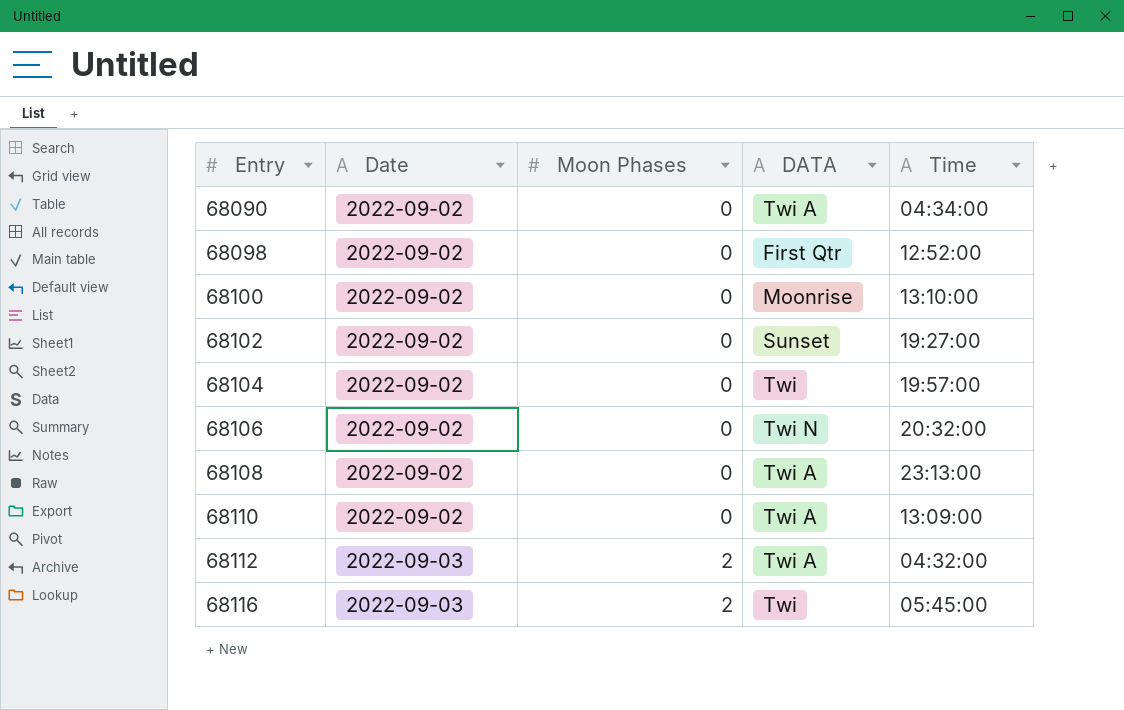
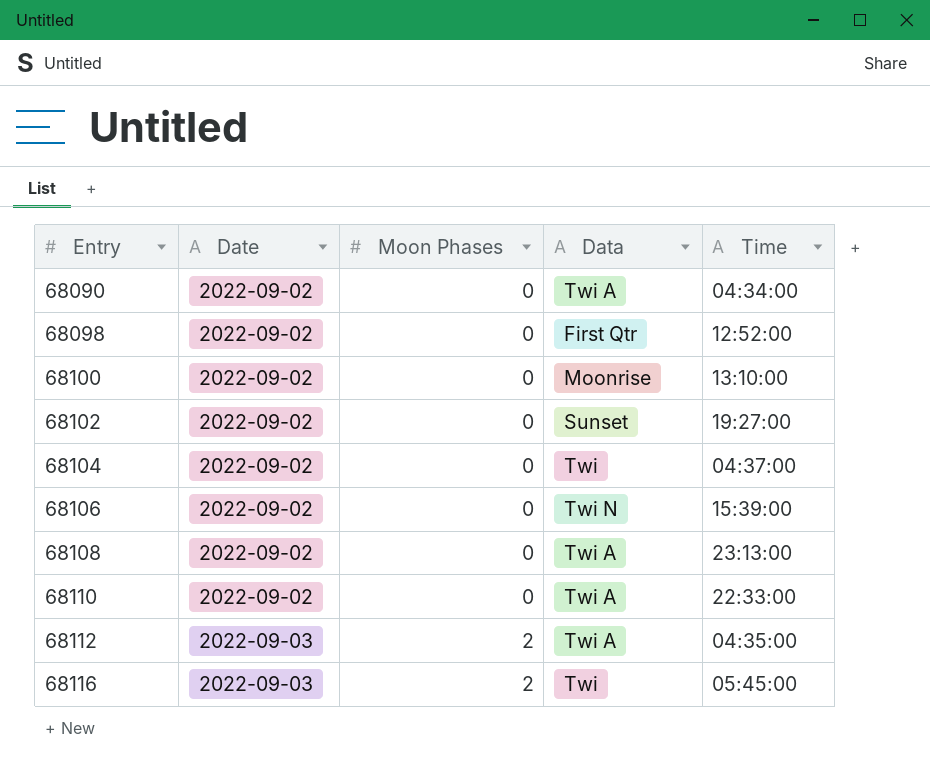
column name: DATA -> Data
68104 | Time: 19:57:00 -> 04:37:00
68106 | Time: 20:32:00 -> 15:39:00
68110 | Time: 13:09:00 -> 22:33:00
68112 | Time: 04:32:00 -> 04:35:00

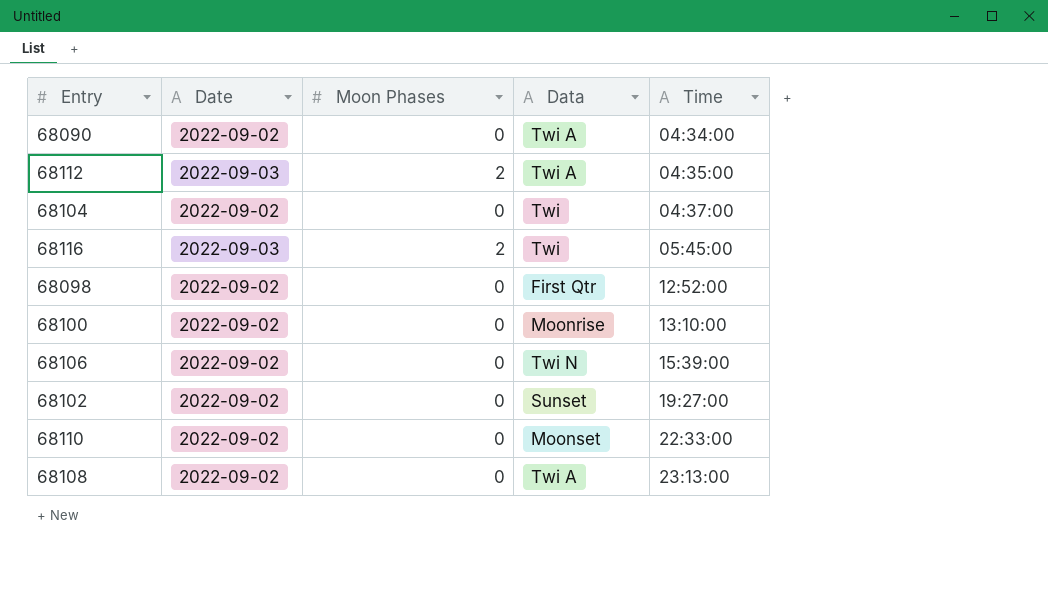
row order: Entry ascending -> Time ascending
68110 | Data: Twi A -> Moonset

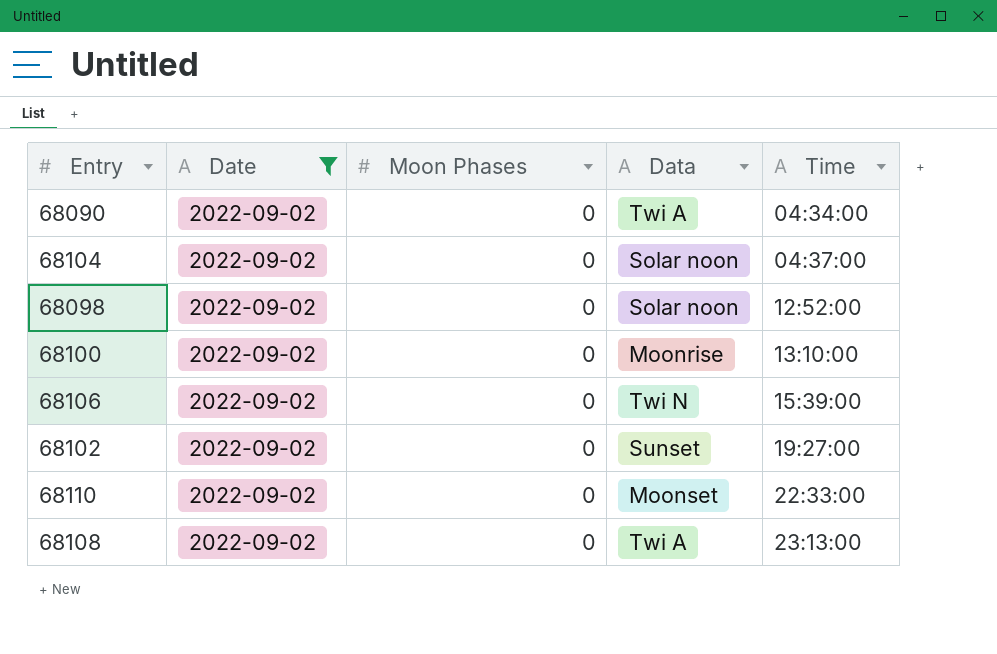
filter: none -> Date = 2022-09-02
68104 | Data: Twi -> Solar noon
68098 | Data: First Qtr -> Solar noon

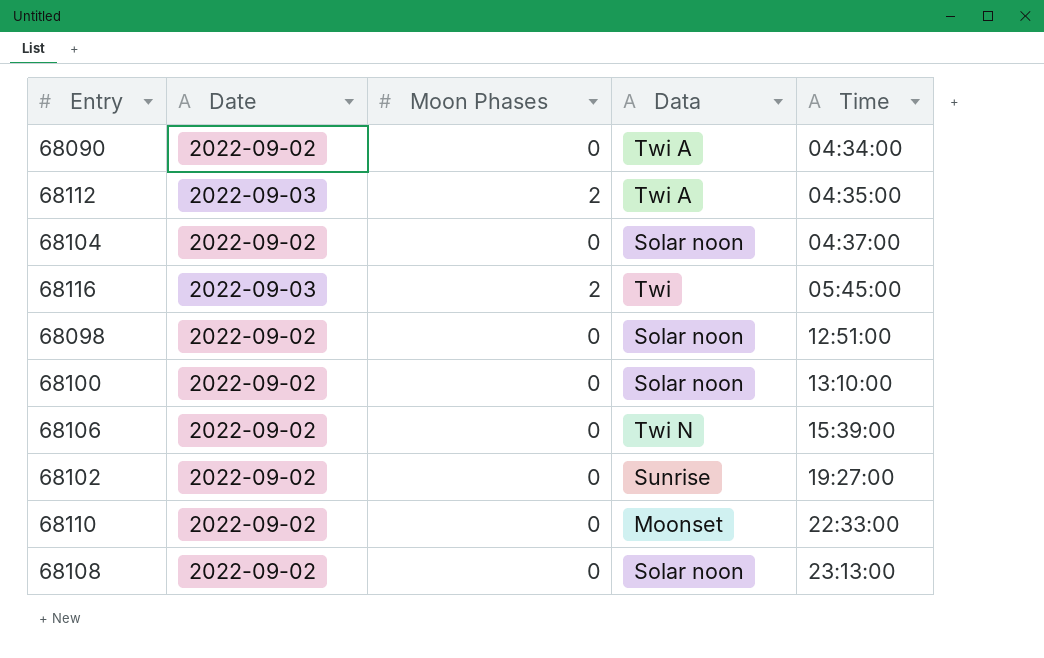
filter: Date = 2022-09-02 -> none
68098 | Time: 12:52:00 -> 12:51:00
68100 | Data: Moonrise -> Solar noon
68102 | Data: Sunset -> Sunrise
68108 | Data: Twi A -> Solar noon

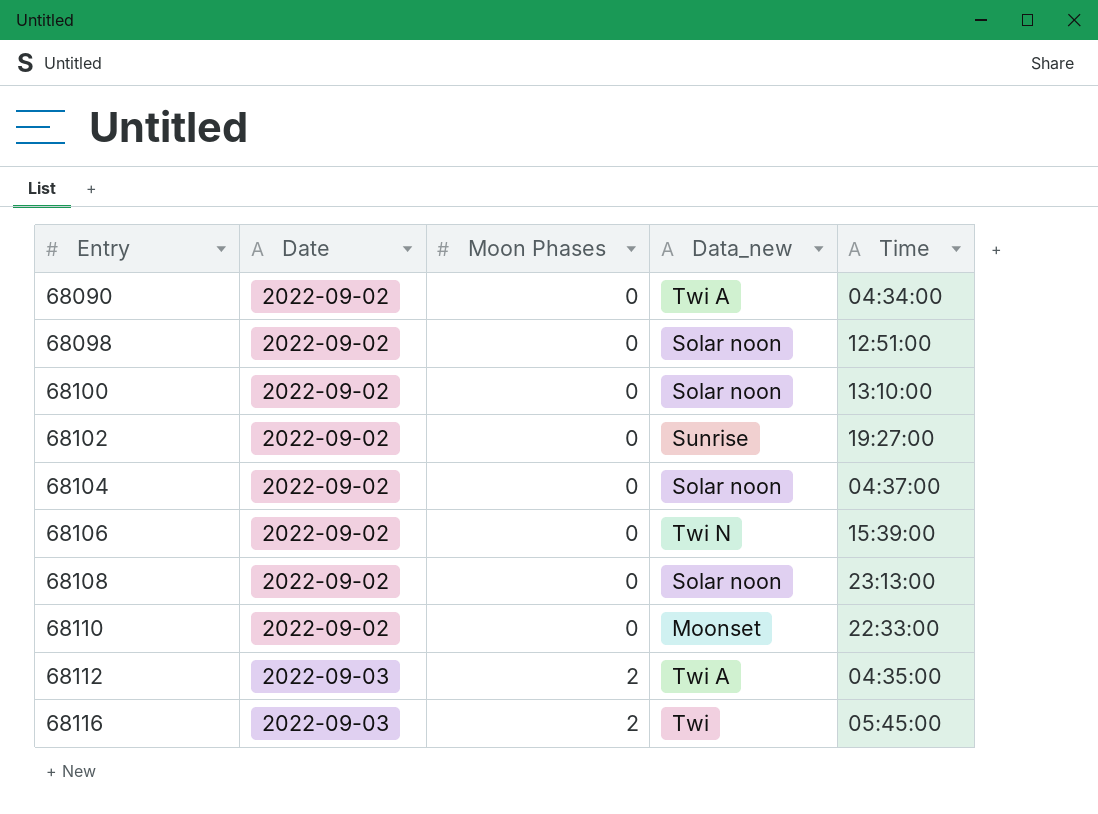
row order: Time ascending -> Entry ascending
column name: Data -> Data_new

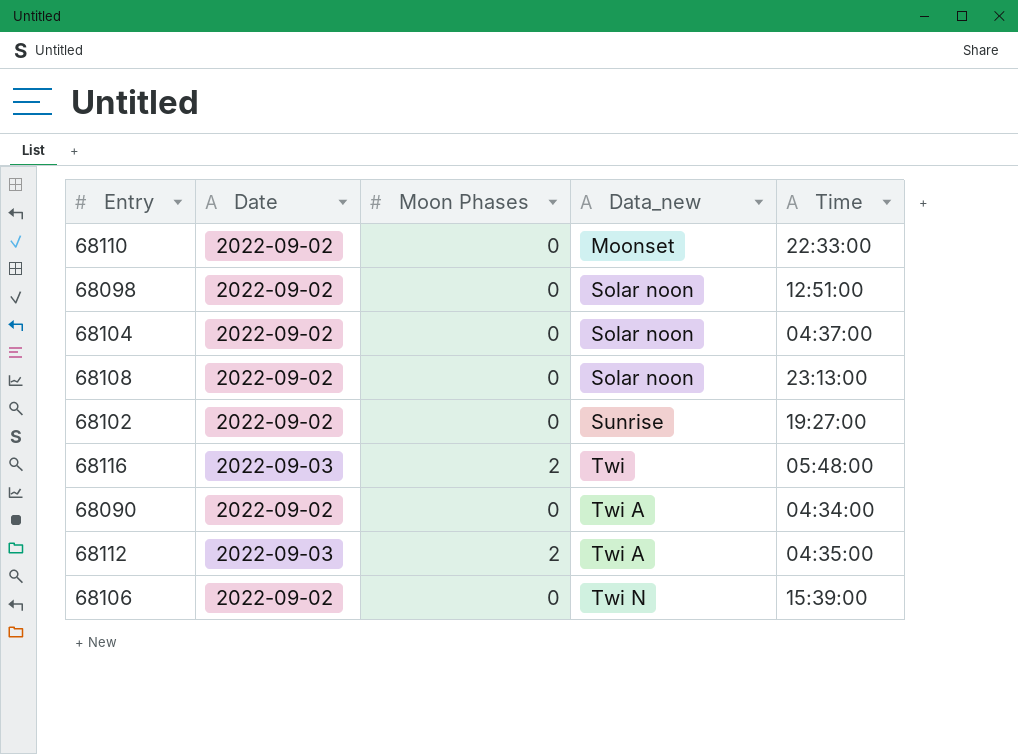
row order: Entry ascending -> Data_new ascending
row 68100: 2022-09-02 | 0 | Solar noon | 13:10:00 -> none
68116 | Time: 05:45:00 -> 05:48:00

